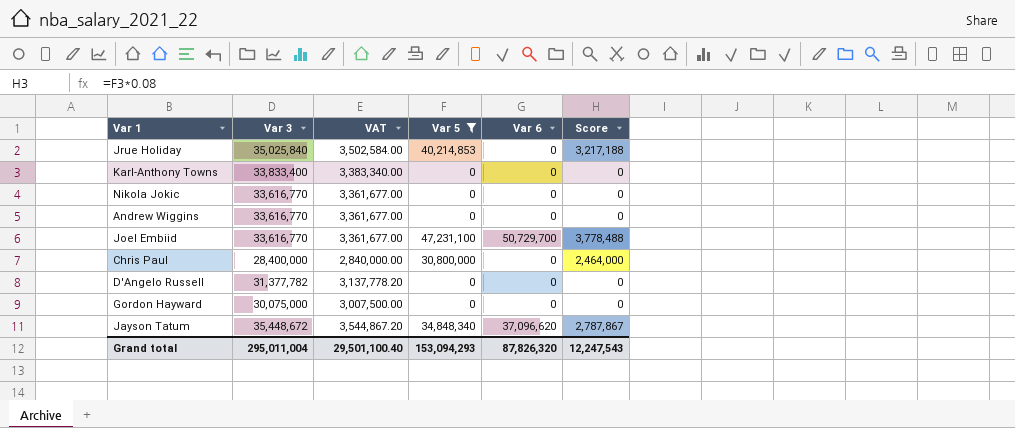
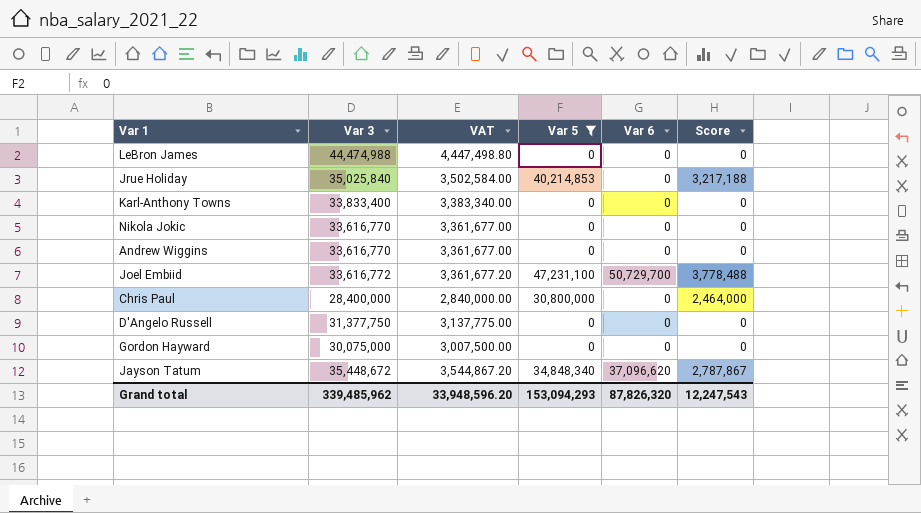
row LeBron James: none -> 44,474,988 | 4,447,498.80 | 0 | 0 | 0
Joel Embiid | Var 3: 33,616,770 -> 33,616,772
Joel Embiid | VAT: 3,361,677.00 -> 3,361,677.20
D'Angelo Russell | Var 3: 31,377,782 -> 31,377,750
D'Angelo Russell | VAT: 3,137,778.20 -> 3,137,775.00
Grand total | Var 3: 295,011,004 -> 339,485,962
Grand total | VAT: 29,501,100.40 -> 33,948,596.20

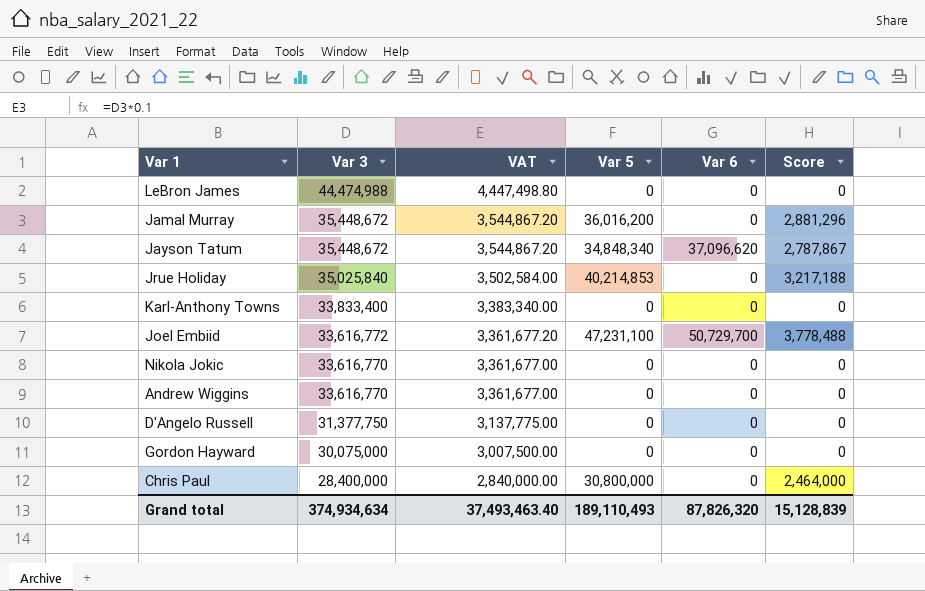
filter: Var 5 != 36,016,200 -> none
row order: none -> Var 3 descending
Grand total | Var 3: 339,485,962 -> 374,934,634
Grand total | VAT: 33,948,596.20 -> 37,493,463.40
Grand total | Var 5: 153,094,293 -> 189,110,493
Grand total | Score: 12,247,543 -> 15,128,839

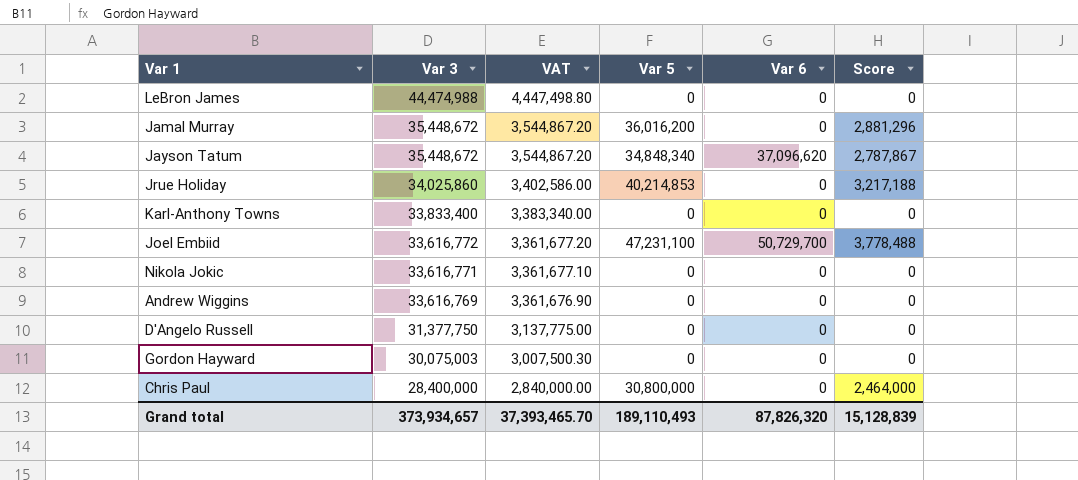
Jrue Holiday | Var 3: 35,025,840 -> 34,025,860
Jrue Holiday | VAT: 3,502,584.00 -> 3,402,586.00
Nikola Jokic | Var 3: 33,616,770 -> 33,616,771
Nikola Jokic | VAT: 3,361,677.00 -> 3,361,677.10
Andrew Wiggins | Var 3: 33,616,770 -> 33,616,769
Andrew Wiggins | VAT: 3,361,677.00 -> 3,361,676.90
Gordon Hayward | Var 3: 30,075,000 -> 30,075,003
Gordon Hayward | VAT: 3,007,500.00 -> 3,007,500.30
Grand total | Var 3: 374,934,634 -> 373,934,657
Grand total | VAT: 37,493,463.40 -> 37,393,465.70

